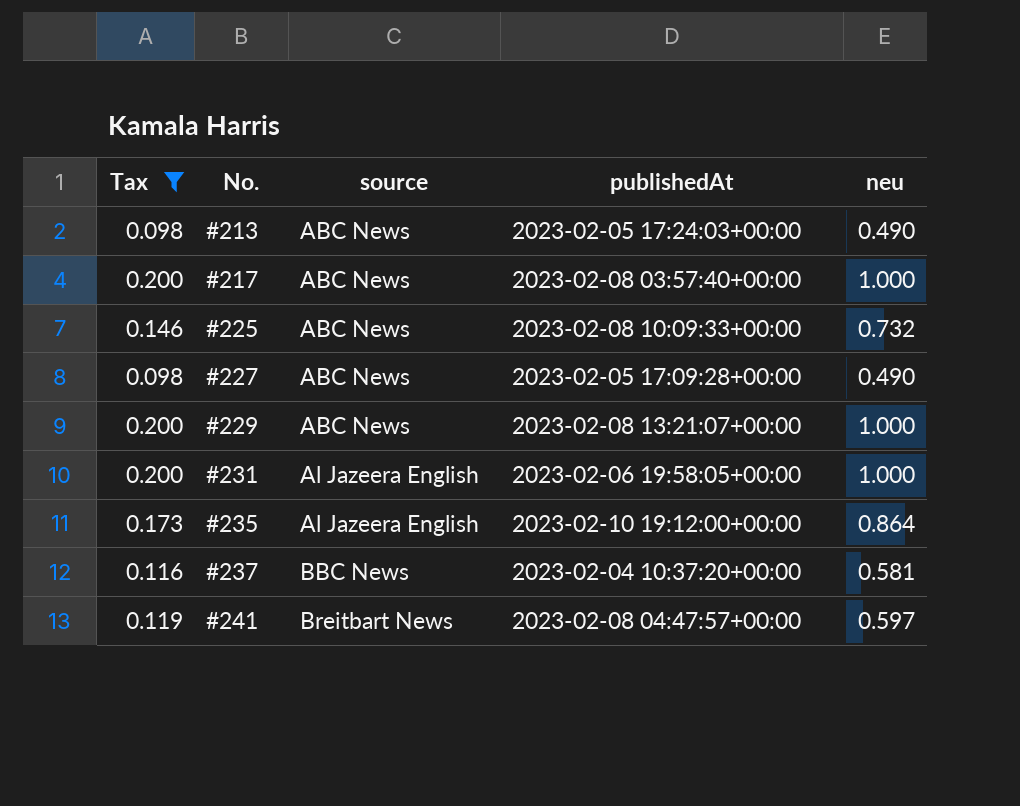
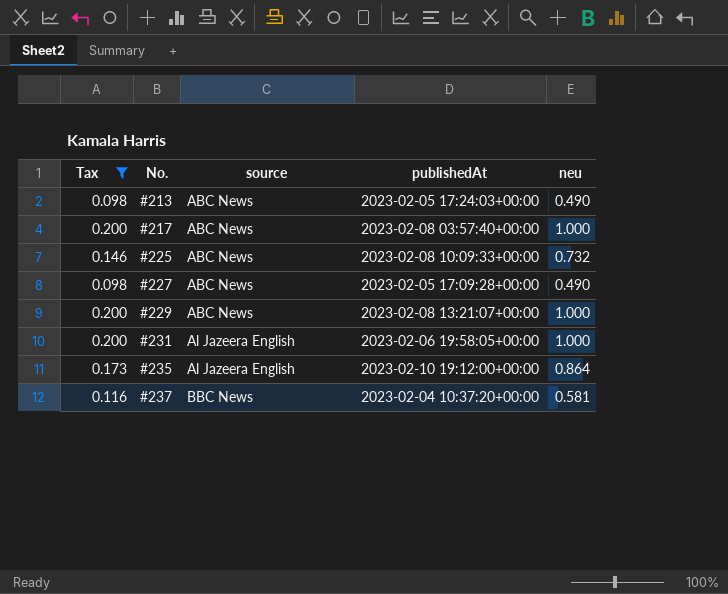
row #241: 0.119 | Breitbart News | 2023-02-08 04:47:57+00:00 | 0.597 -> none

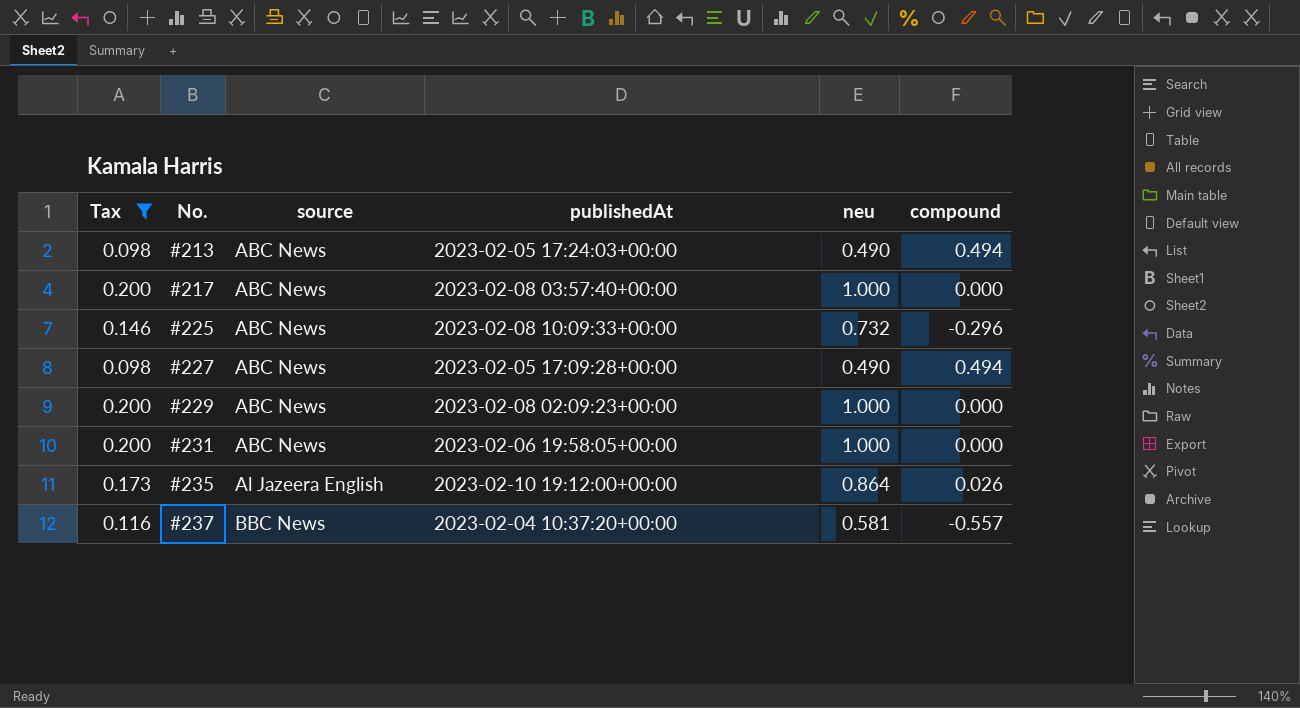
column compound | position: none -> 6
#229 | publishedAt: 2023-02-08 13:21:07+00:00 -> 2023-02-08 02:09:23+00:00
#231 | source: Al Jazeera English -> ABC News

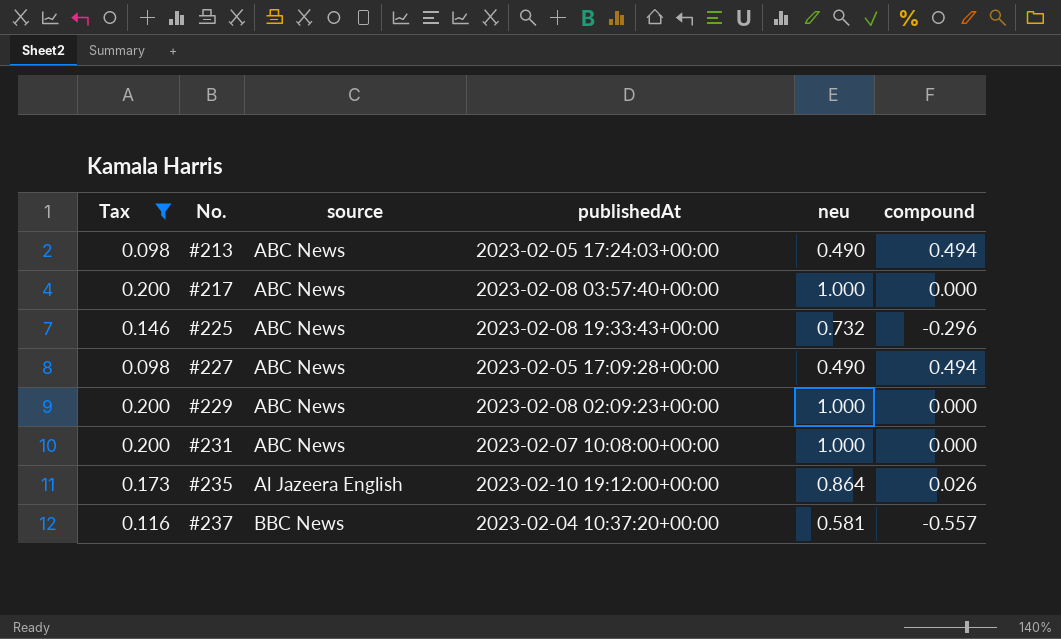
#225 | publishedAt: 2023-02-08 10:09:33+00:00 -> 2023-02-08 19:33:43+00:00
#231 | publishedAt: 2023-02-06 19:58:05+00:00 -> 2023-02-07 10:08:00+00:00

